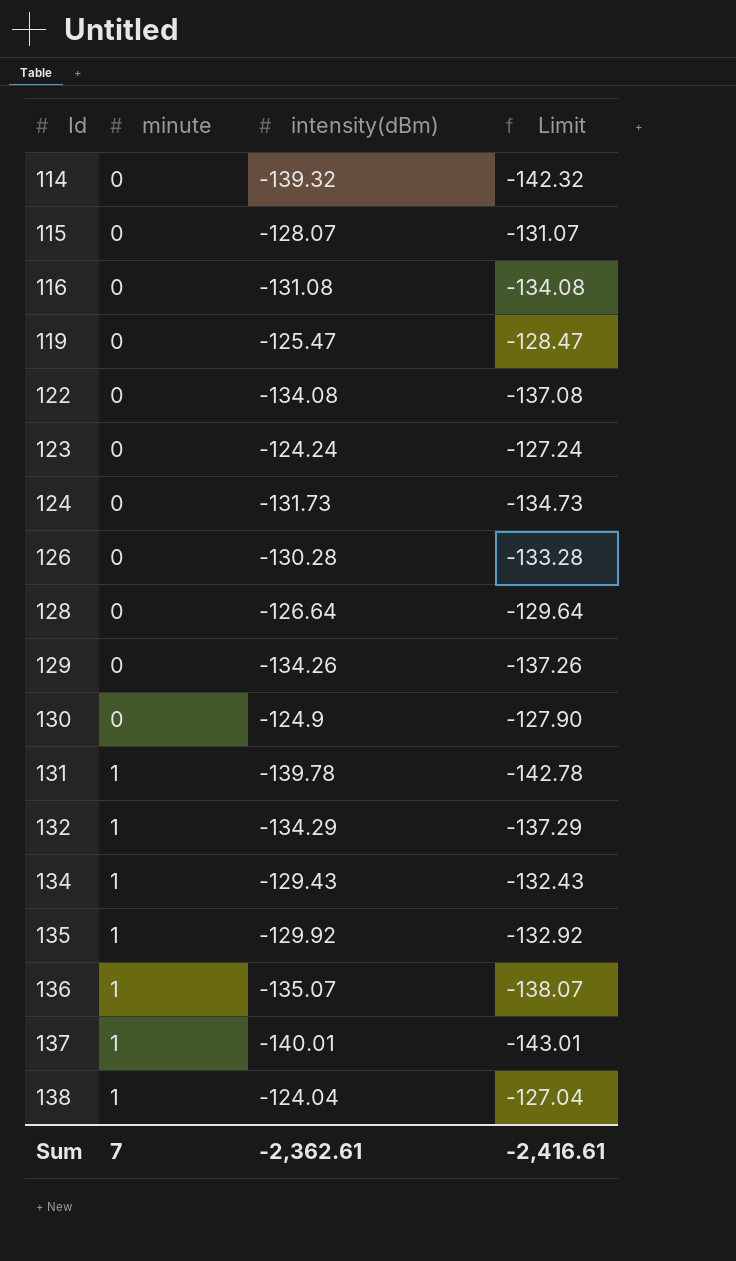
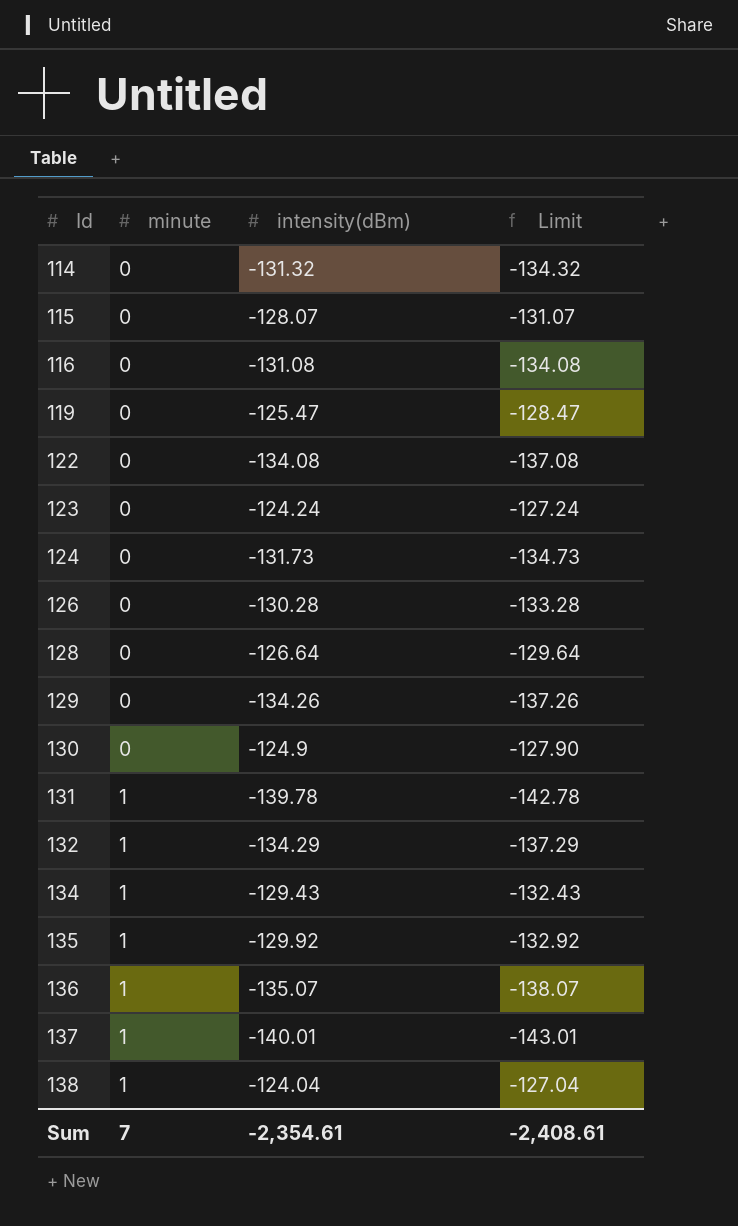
114 | intensity(dBm): -139.32 -> -131.32
114 | Limit: -142.32 -> -134.32
Sum | intensity(dBm): -2,362.61 -> -2,354.61
Sum | Limit: -2,416.61 -> -2,408.61

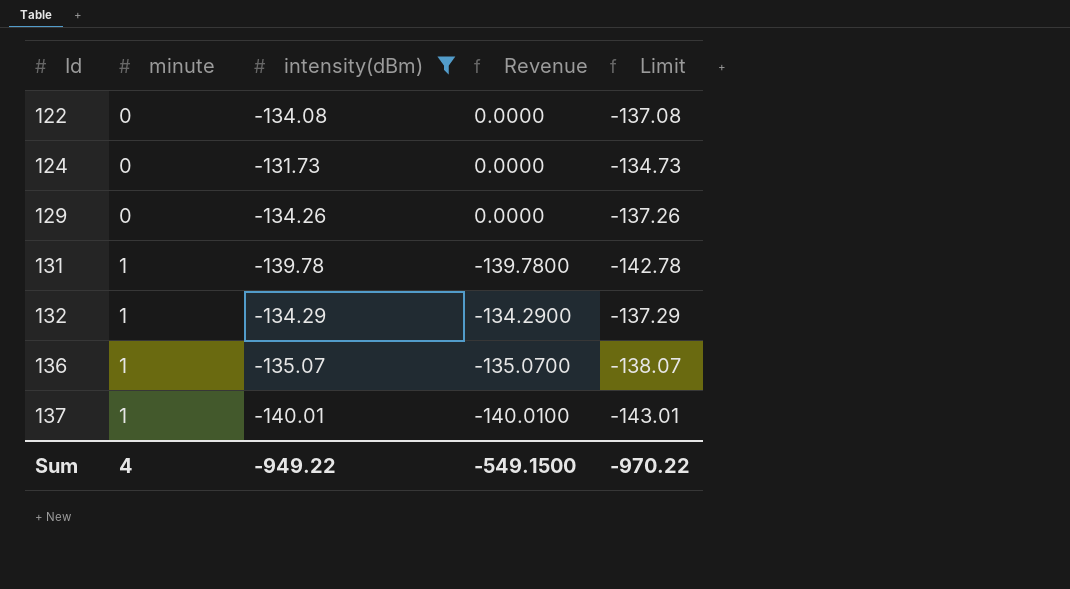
filter: none -> intensity(dBm) <= -131.73
column Revenue | formula: none -> [minute] * [intensity(dBm)]
Sum | minute: 7 -> 4
Sum | intensity(dBm): -2,354.61 -> -949.22
Sum | Limit: -2,408.61 -> -970.22

